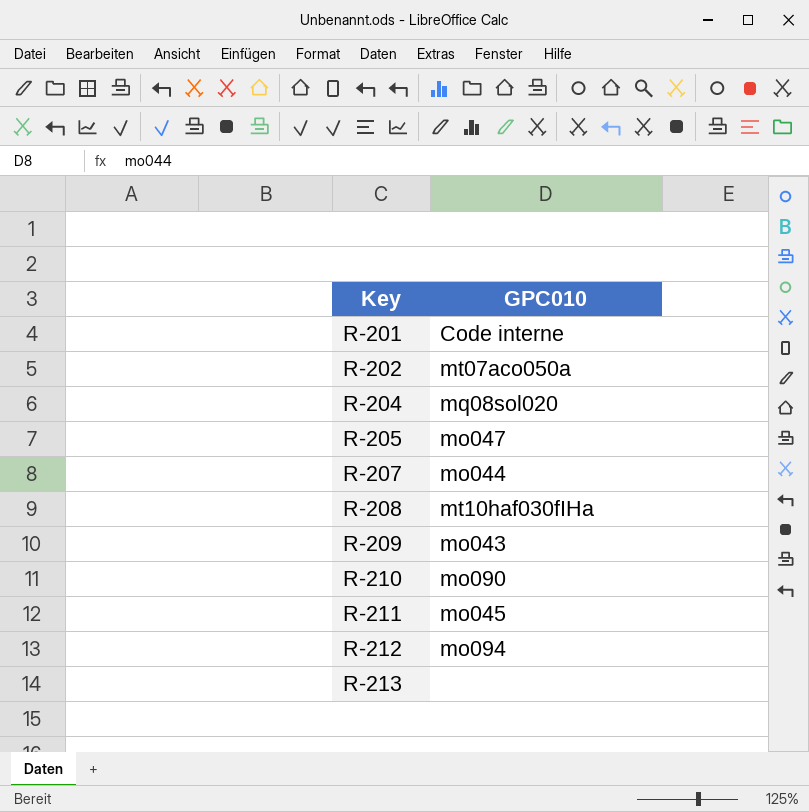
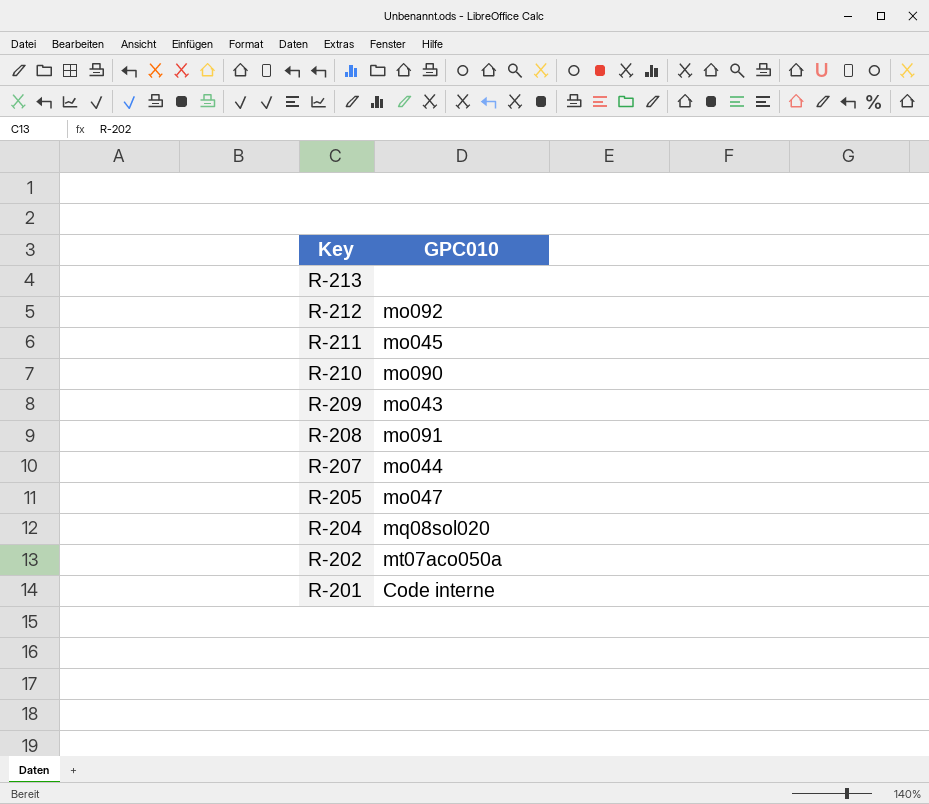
row order: Key ascending -> Key descending
R-212 | GPC010: mo094 -> mo092
R-208 | GPC010: mt10haf030fIHa -> mo091

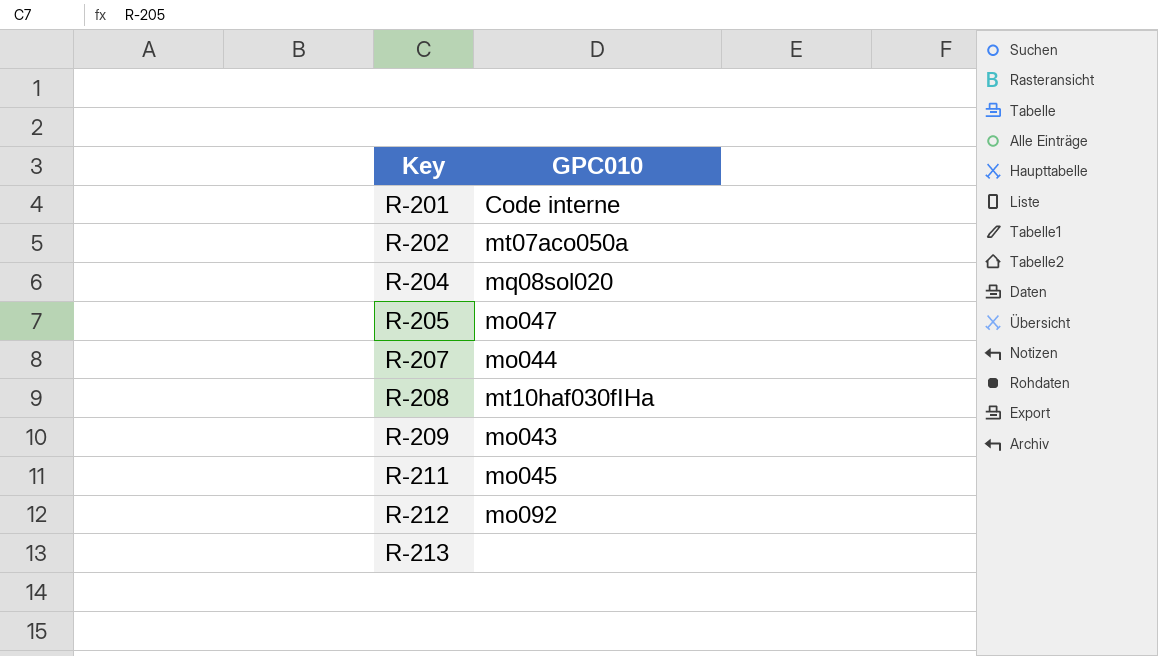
row order: Key descending -> Key ascending
row R-210: mo090 -> none
R-208 | GPC010: mo091 -> mt10haf030fIHa

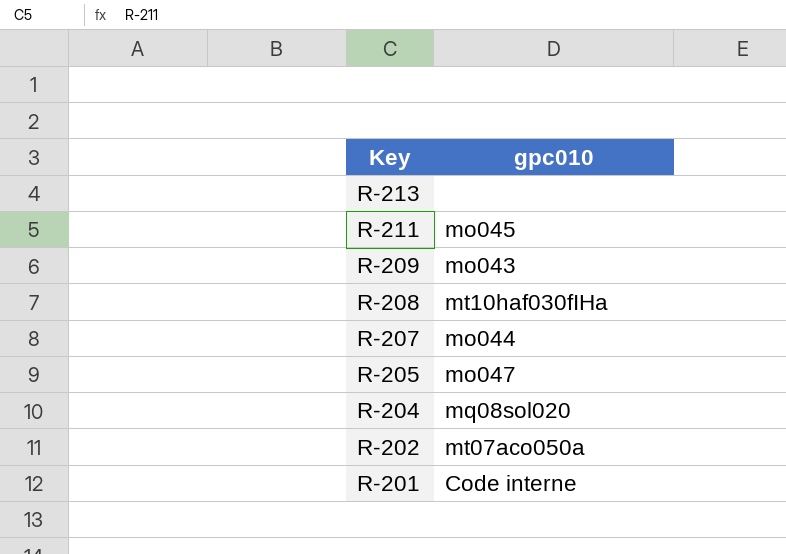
row order: Key ascending -> Key descending
column name: GPC010 -> gpc010
row R-212: mo092 -> none

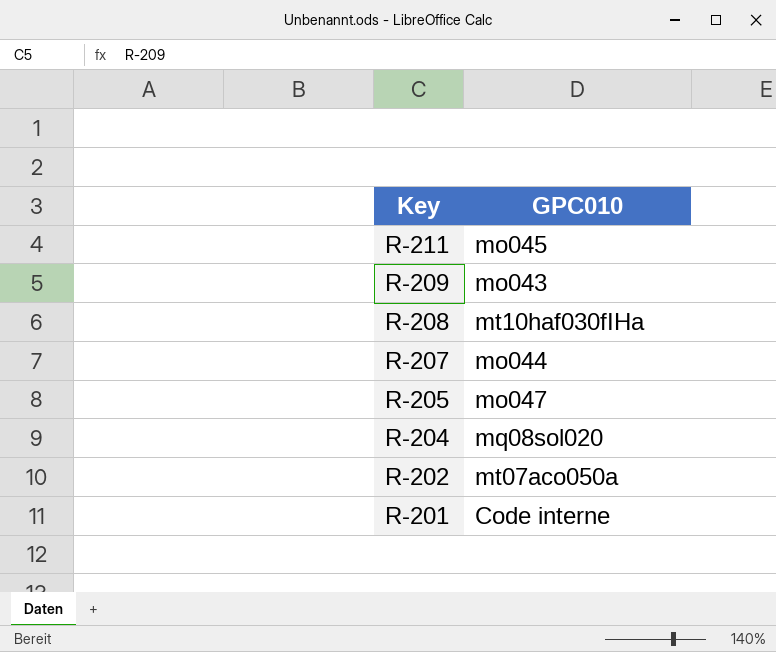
column name: gpc010 -> GPC010
row R-213: none -> none

